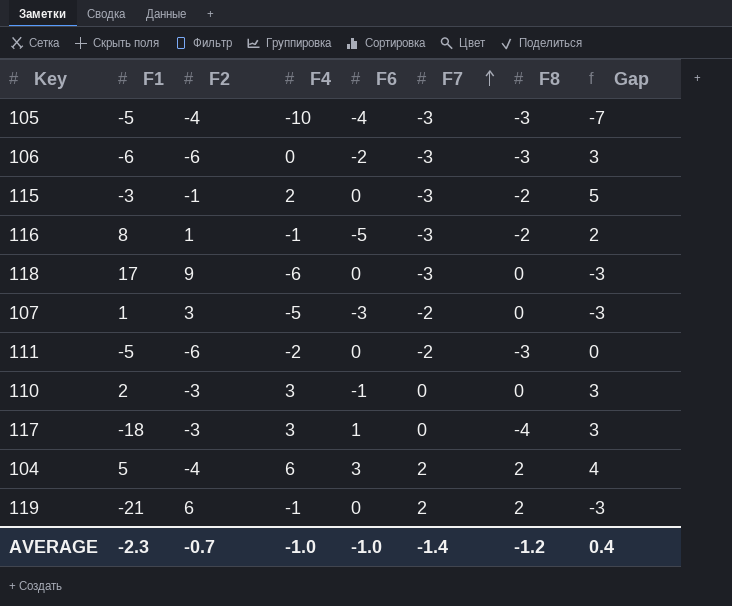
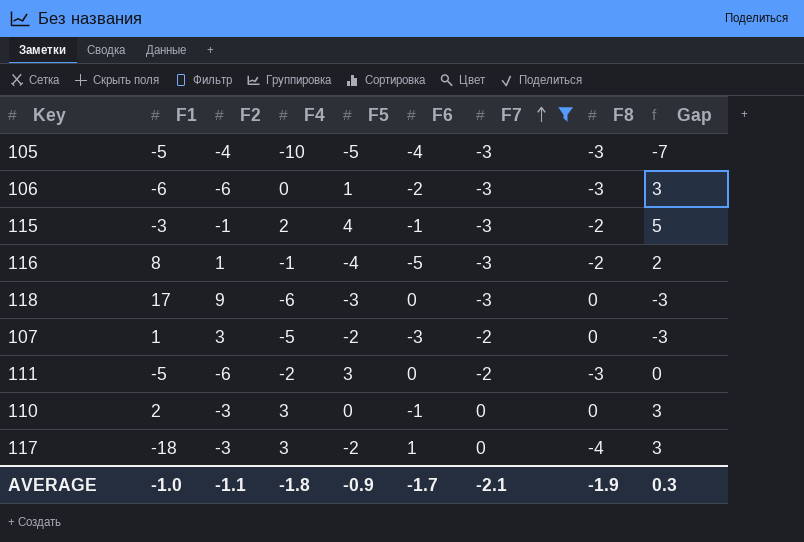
filter: none -> F7 != 2
column F5 | position: none -> 5
115 | F6: 0 -> -1
AVERAGE | F1: -2.3 -> -1.0
AVERAGE | F2: -0.7 -> -1.1
AVERAGE | F4: -1.0 -> -1.8
AVERAGE | F6: -1.0 -> -1.7
AVERAGE | F7: -1.4 -> -2.1
AVERAGE | F8: -1.2 -> -1.9
AVERAGE | Gap: 0.4 -> 0.3

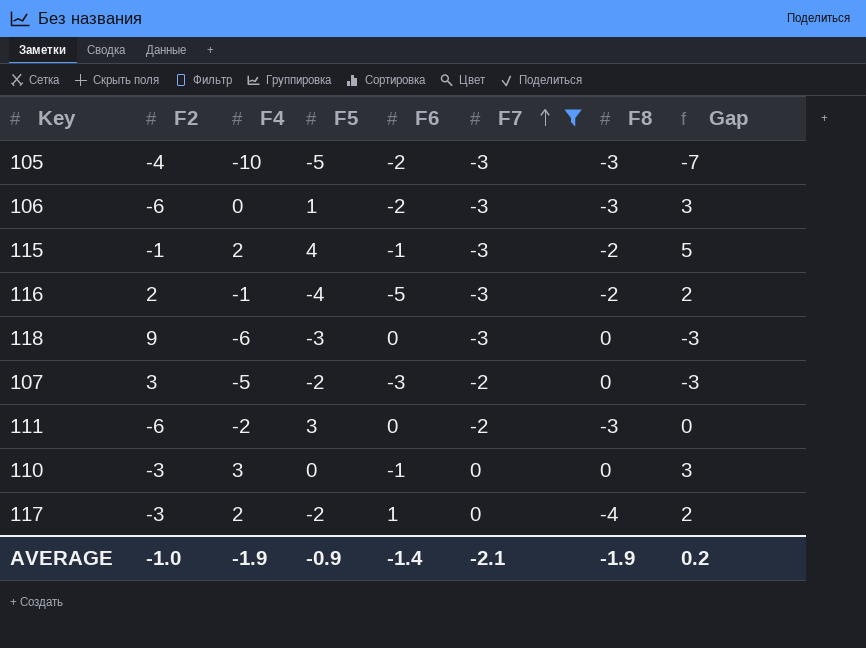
column F1 | position: 2 -> none
105 | F6: -4 -> -2
116 | F2: 1 -> 2
117 | F4: 3 -> 2
117 | Gap: 3 -> 2
AVERAGE | F2: -1.1 -> -1.0
AVERAGE | F4: -1.8 -> -1.9
AVERAGE | F6: -1.7 -> -1.4
AVERAGE | Gap: 0.3 -> 0.2

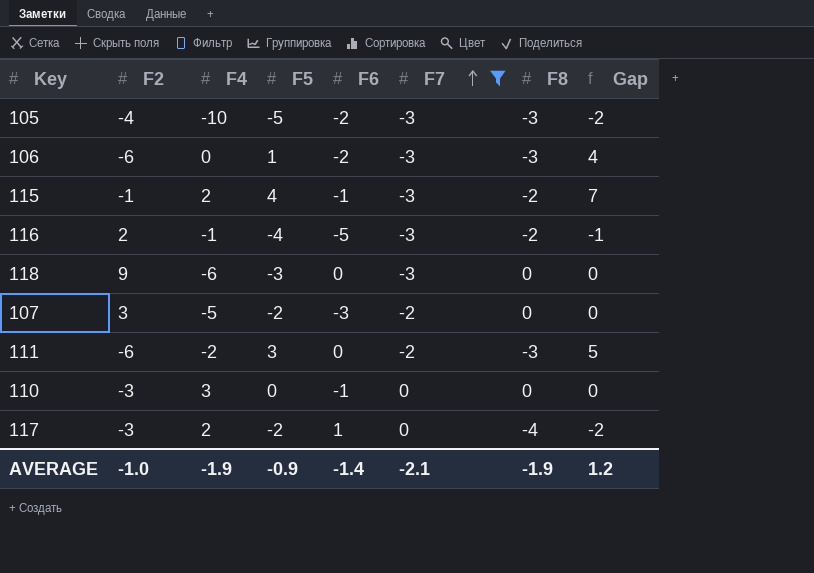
column Gap | formula: [F4] - [F7] -> [F5] - [F7]
AVERAGE | Gap: 0.2 -> 1.2

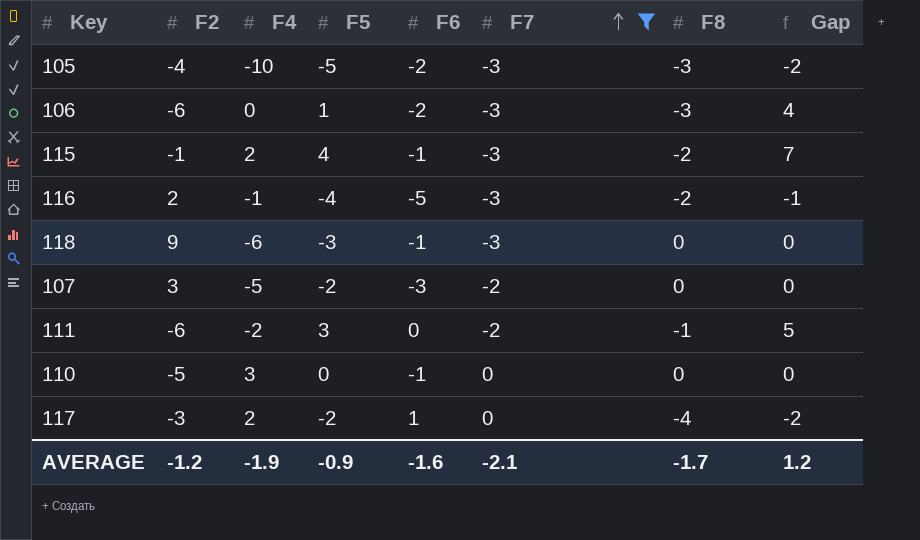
118 | F6: 0 -> -1
111 | F8: -3 -> -1
110 | F2: -3 -> -5
AVERAGE | F2: -1.0 -> -1.2
AVERAGE | F6: -1.4 -> -1.6
AVERAGE | F8: -1.9 -> -1.7

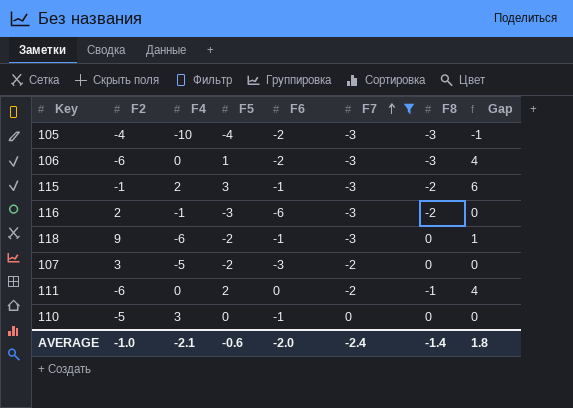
row 117: -3 | 2 | -2 | 1 | 0 | -4 | -2 -> none
105 | F5: -5 -> -4
105 | Gap: -2 -> -1
115 | F5: 4 -> 3
115 | Gap: 7 -> 6
116 | F5: -4 -> -3
116 | F6: -5 -> -6
116 | Gap: -1 -> 0
118 | F5: -3 -> -2
118 | Gap: 0 -> 1
111 | F4: -2 -> 0
111 | F5: 3 -> 2
111 | Gap: 5 -> 4
AVERAGE | F2: -1.2 -> -1.0
AVERAGE | F4: -1.9 -> -2.1
AVERAGE | F5: -0.9 -> -0.6
AVERAGE | F6: -1.6 -> -2.0
AVERAGE | F7: -2.1 -> -2.4
AVERAGE | F8: -1.7 -> -1.4
AVERAGE | Gap: 1.2 -> 1.8

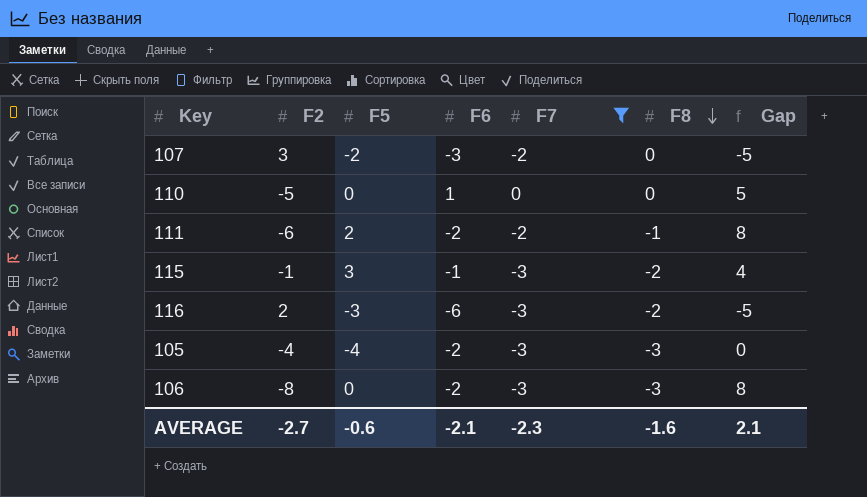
row order: F7 ascending -> F8 descending
column F4 | position: 3 -> none
column Gap | formula: [F5] - [F7] -> [F5] - [F2]
row 118: 9 | -6 | -2 | -1 | -3 | 0 | 1 -> none
110 | F6: -1 -> 1
111 | F6: 0 -> -2
106 | F2: -6 -> -8
106 | F5: 1 -> 0
AVERAGE | F2: -1.0 -> -2.7
AVERAGE | F6: -2.0 -> -2.1
AVERAGE | F7: -2.4 -> -2.3
AVERAGE | F8: -1.4 -> -1.6
AVERAGE | Gap: 1.8 -> 2.1

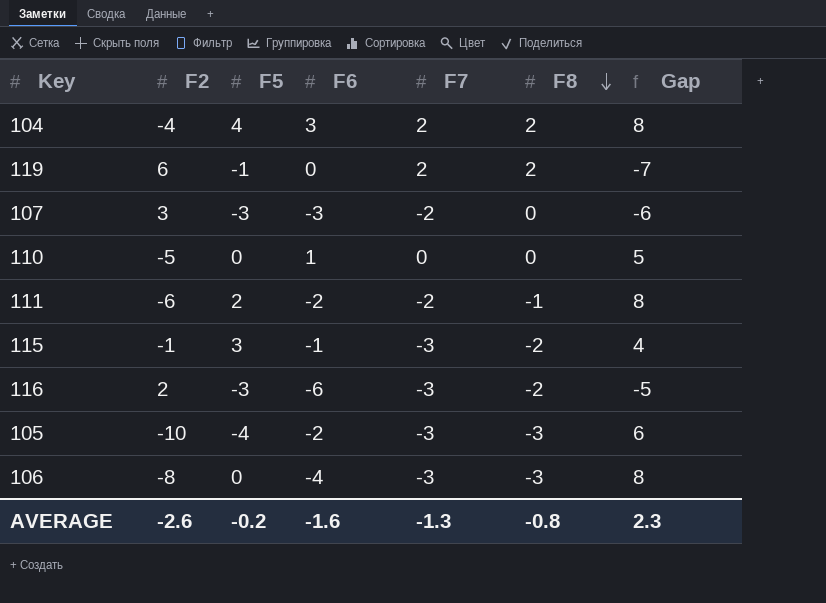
filter: F7 != 2 -> none
107 | F5: -2 -> -3
107 | Gap: -5 -> -6
105 | F2: -4 -> -10
105 | Gap: 0 -> 6
106 | F6: -2 -> -4
AVERAGE | F2: -2.7 -> -2.6
AVERAGE | F5: -0.6 -> -0.2
AVERAGE | F6: -2.1 -> -1.6
AVERAGE | F7: -2.3 -> -1.3
AVERAGE | F8: -1.6 -> -0.8
AVERAGE | Gap: 2.1 -> 2.3

